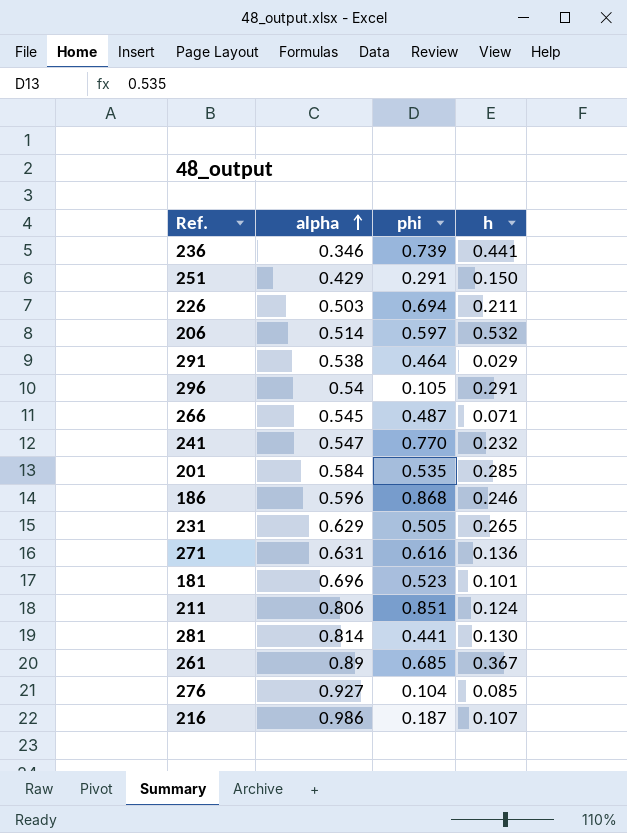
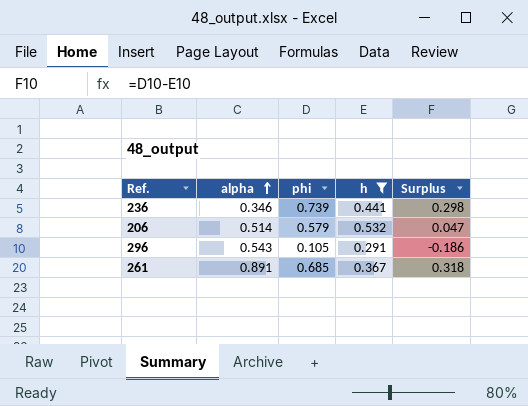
filter: none -> h >= 0.291
column Surplus | formula: none -> [phi] - [h]
206 | phi: 0.597 -> 0.579
296 | alpha: 0.54 -> 0.543
261 | alpha: 0.89 -> 0.891

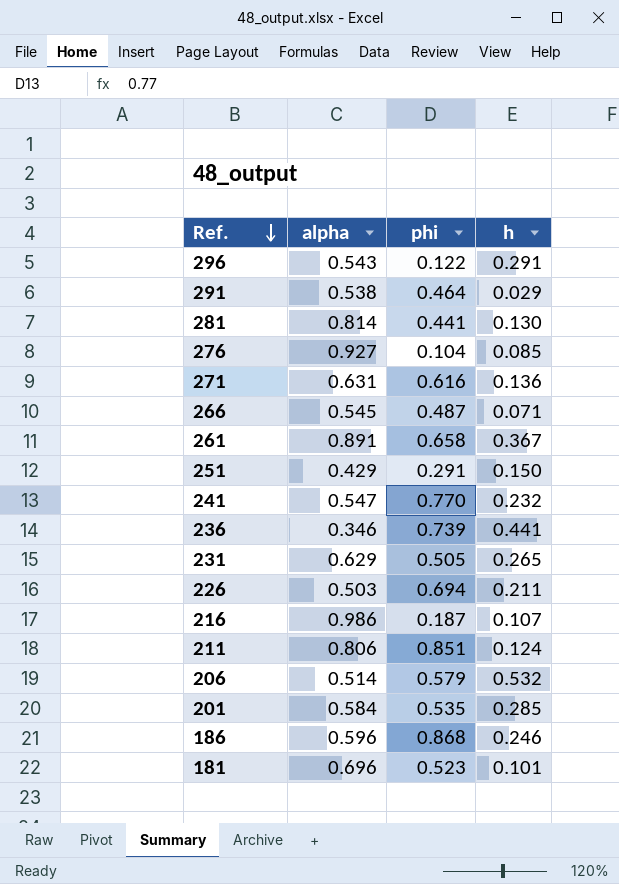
filter: h >= 0.291 -> none
row order: alpha ascending -> Ref. descending
column Surplus | formula: [phi] - [h] -> none
296 | phi: 0.105 -> 0.122
261 | phi: 0.685 -> 0.658

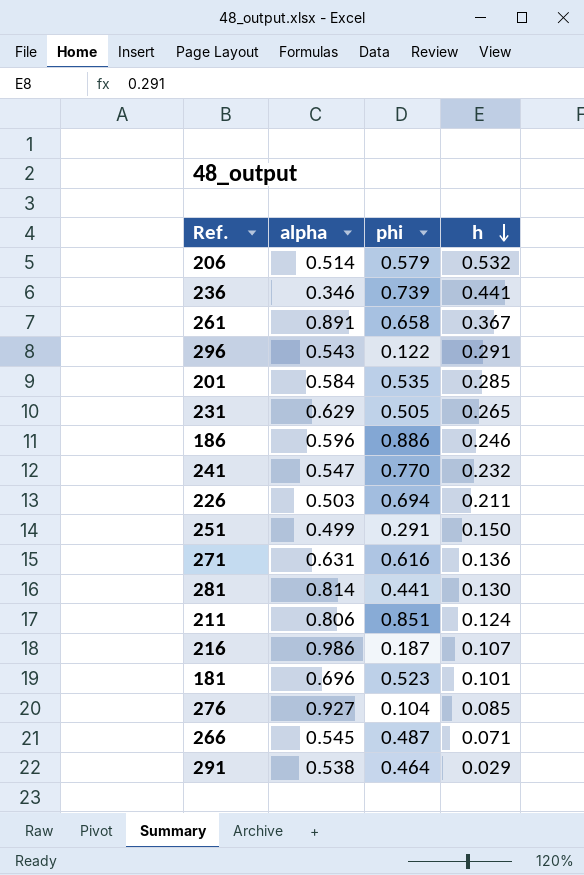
row order: Ref. descending -> h descending
186 | phi: 0.868 -> 0.886
251 | alpha: 0.429 -> 0.499

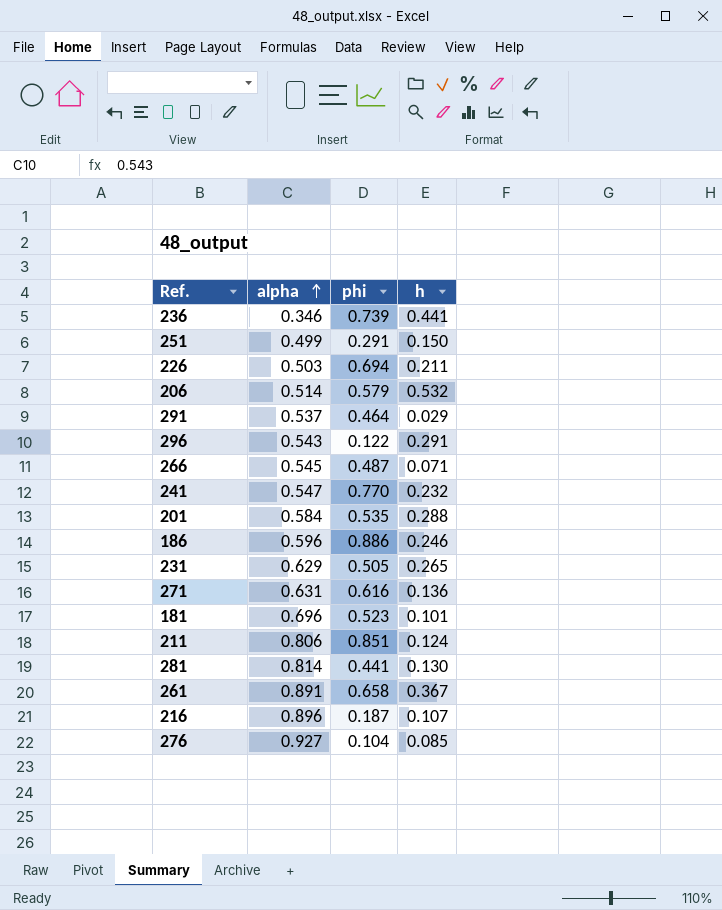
row order: h descending -> alpha ascending
291 | alpha: 0.538 -> 0.537
201 | h: 0.285 -> 0.288
216 | alpha: 0.986 -> 0.896

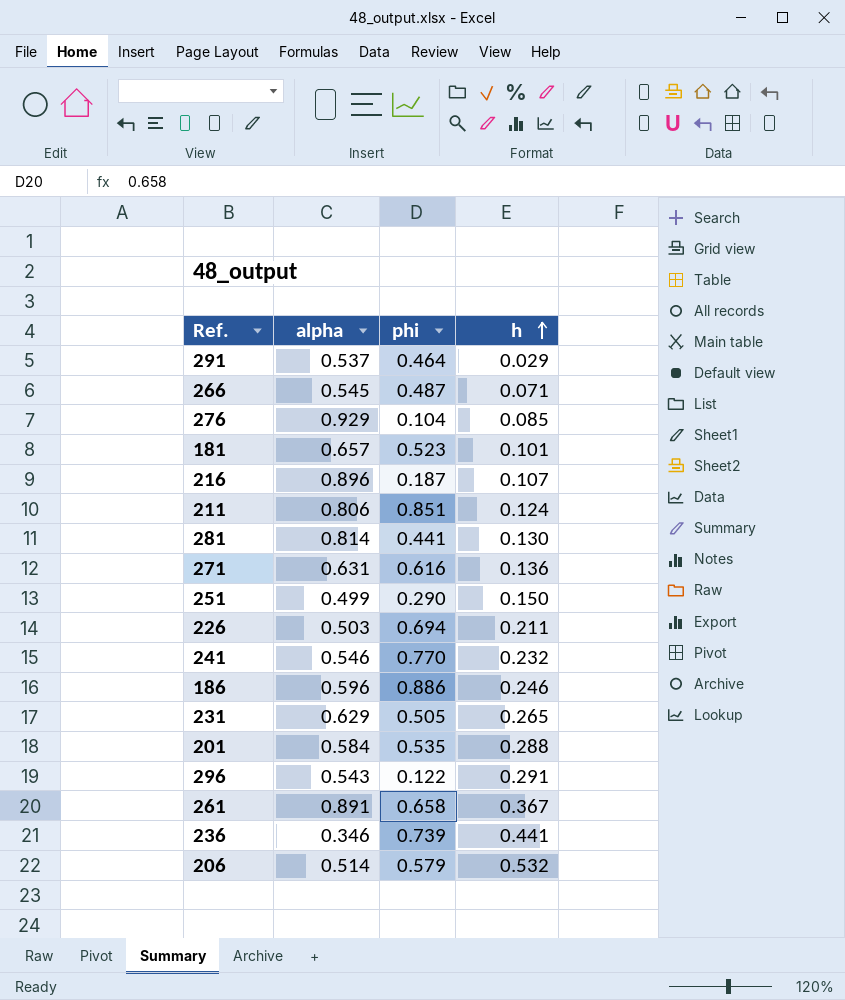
row order: alpha ascending -> h ascending
276 | alpha: 0.927 -> 0.929
181 | alpha: 0.696 -> 0.657
251 | phi: 0.291 -> 0.290
241 | alpha: 0.547 -> 0.546

